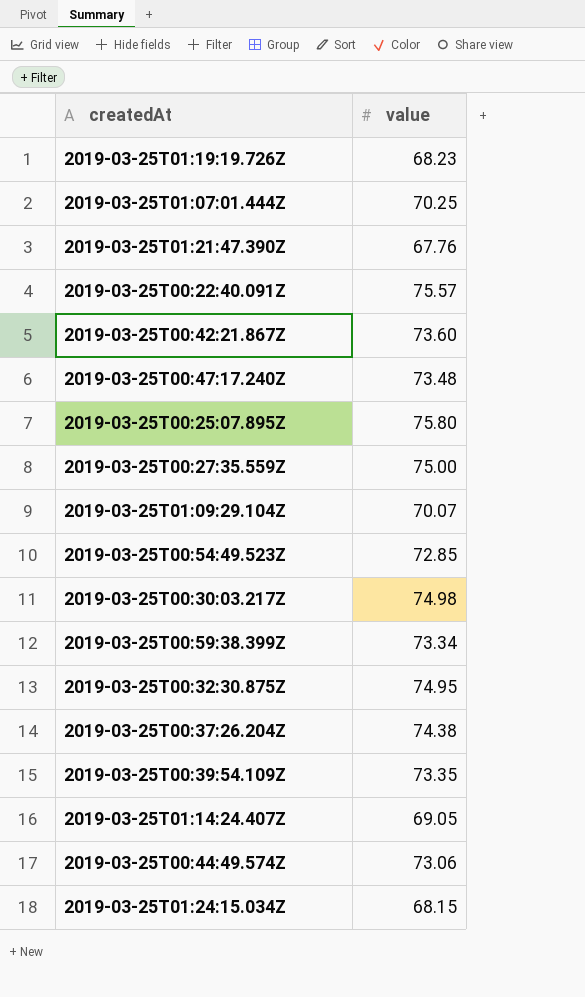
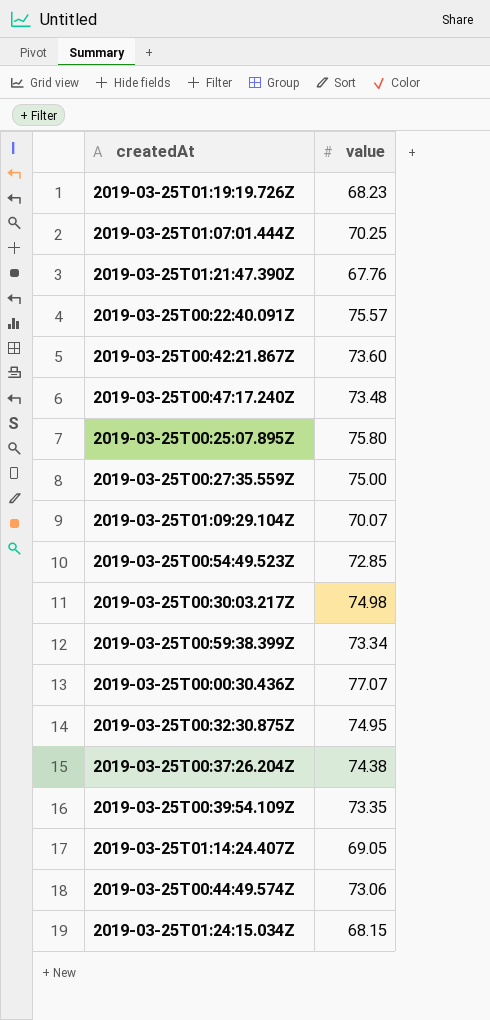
row 2019-03-25T00:00:30.436Z: none -> 77.07

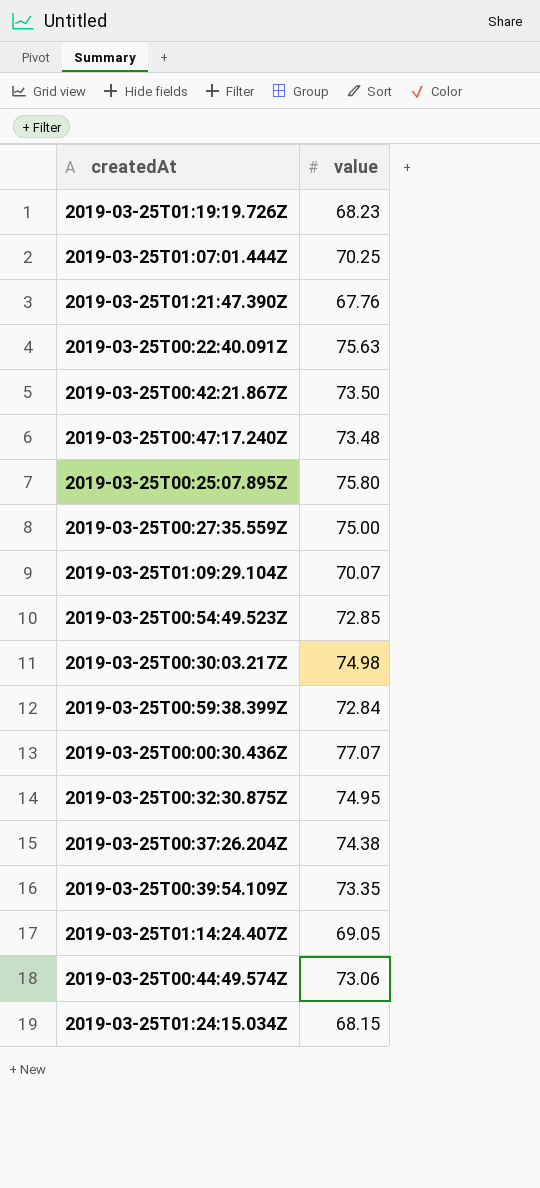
2019-03-25T00:22:40.091Z | value: 75.57 -> 75.63
2019-03-25T00:42:21.867Z | value: 73.60 -> 73.50
2019-03-25T00:59:38.399Z | value: 73.34 -> 72.84

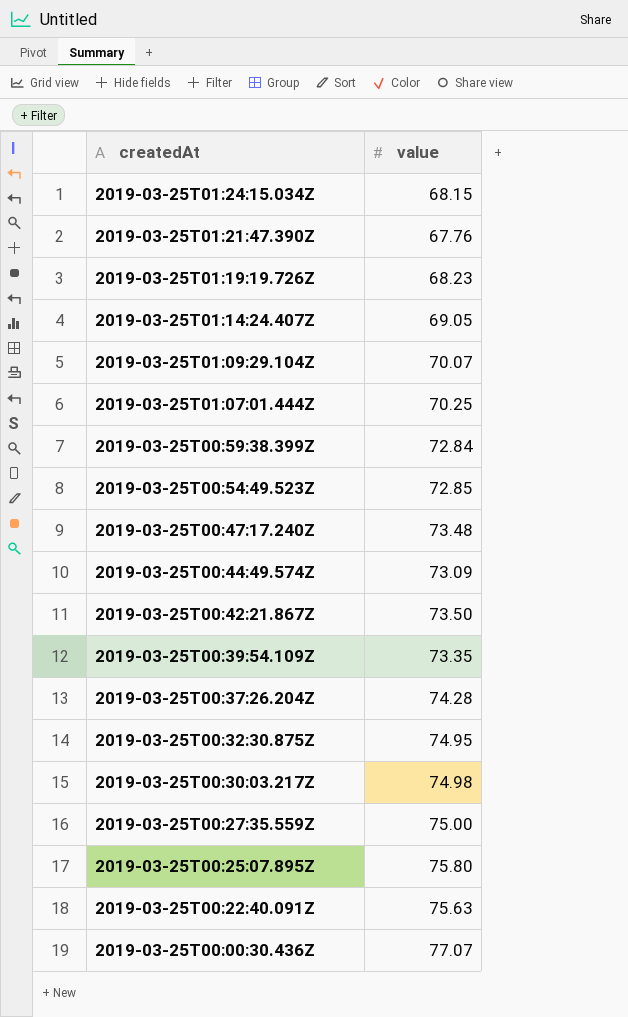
row order: none -> createdAt descending
2019-03-25T00:44:49.574Z | value: 73.06 -> 73.09
2019-03-25T00:37:26.204Z | value: 74.38 -> 74.28

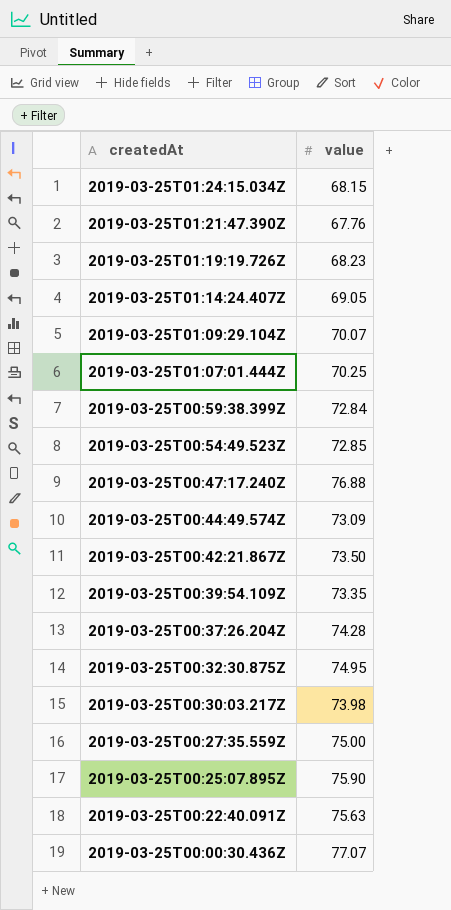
2019-03-25T00:47:17.240Z | value: 73.48 -> 76.88
2019-03-25T00:30:03.217Z | value: 74.98 -> 73.98
2019-03-25T00:25:07.895Z | value: 75.80 -> 75.90

